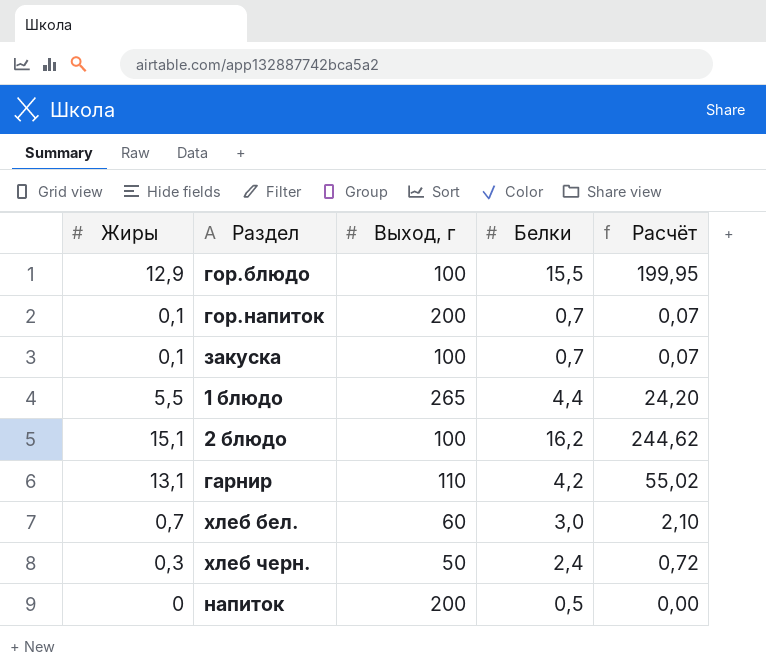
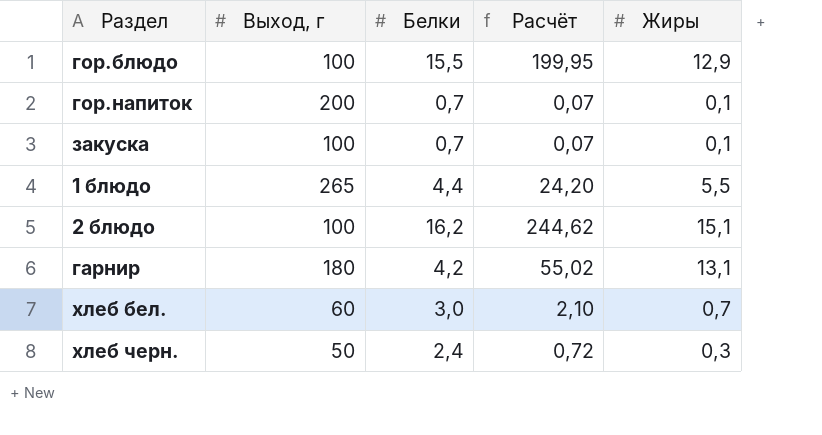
column Жиры | position: 1 -> 5
row напиток: 0 | 200 | 0,5 | 0,00 -> none
гарнир | Выход, г: 110 -> 180

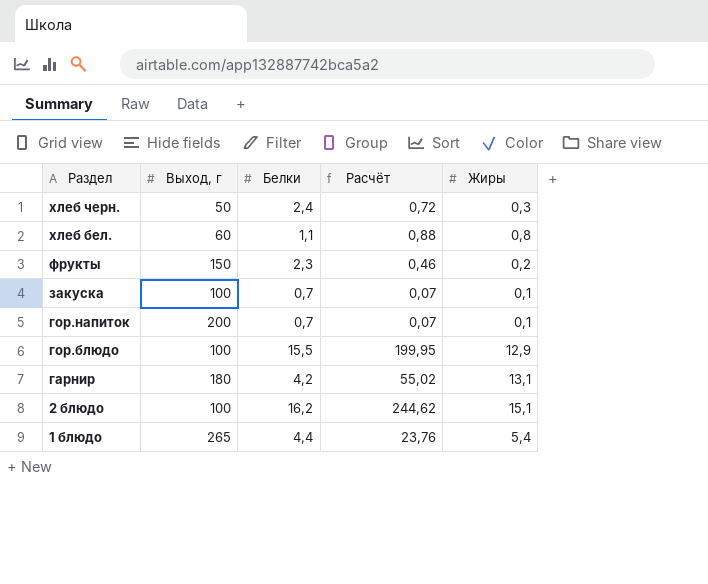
row order: none -> Раздел descending
хлеб бел. | Белки: 3,0 -> 1,1
хлеб бел. | Расчёт: 2,10 -> 0,88
хлеб бел. | Жиры: 0,7 -> 0,8
row фрукты: none -> 150 | 2,3 | 0,46 | 0,2
1 блюдо | Расчёт: 24,20 -> 23,76
1 блюдо | Жиры: 5,5 -> 5,4

